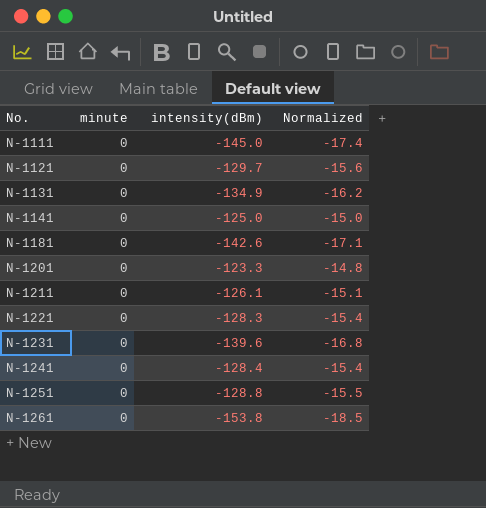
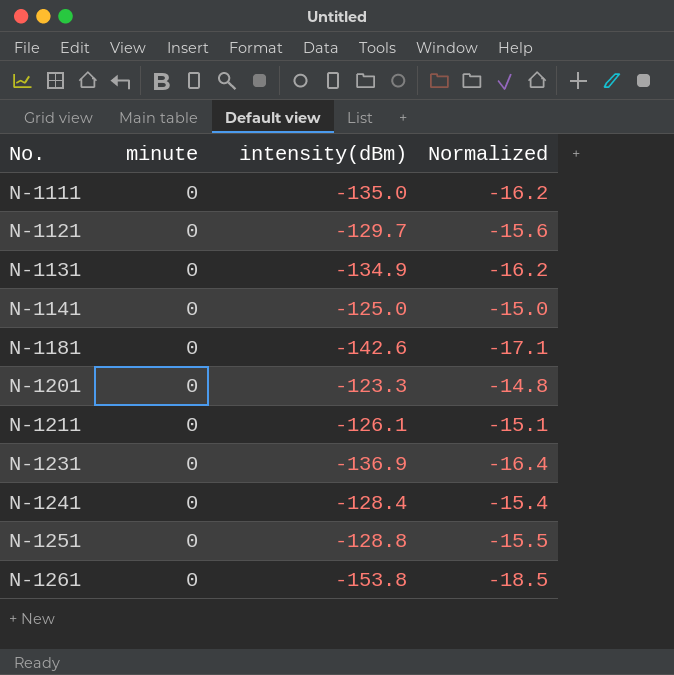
row N-1221: 0 | -128.3 | -15.4 -> none
N-1111 | intensity(dBm): -145.0 -> -135.0
N-1111 | Normalized: -17.4 -> -16.2
N-1231 | intensity(dBm): -139.6 -> -136.9
N-1231 | Normalized: -16.8 -> -16.4

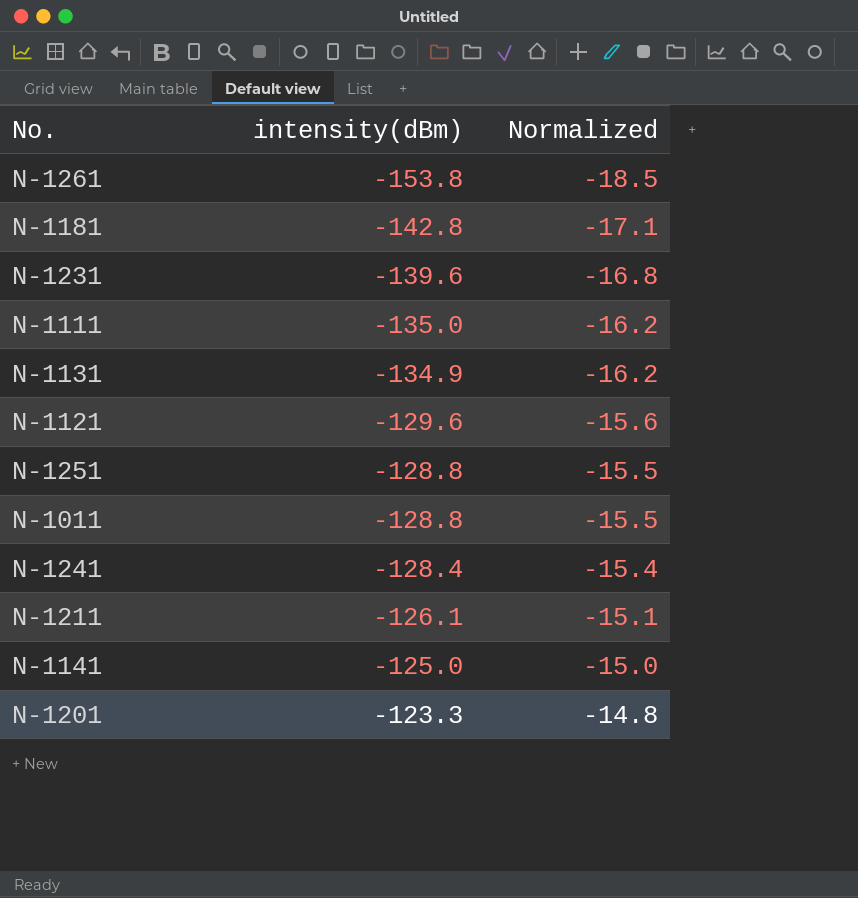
row order: No. ascending -> intensity(dBm) ascending
column minute | position: 2 -> none
N-1181 | intensity(dBm): -142.6 -> -142.8
N-1231 | intensity(dBm): -136.9 -> -139.6
N-1231 | Normalized: -16.4 -> -16.8
N-1121 | intensity(dBm): -129.7 -> -129.6
row N-1011: none -> -128.8 | -15.5

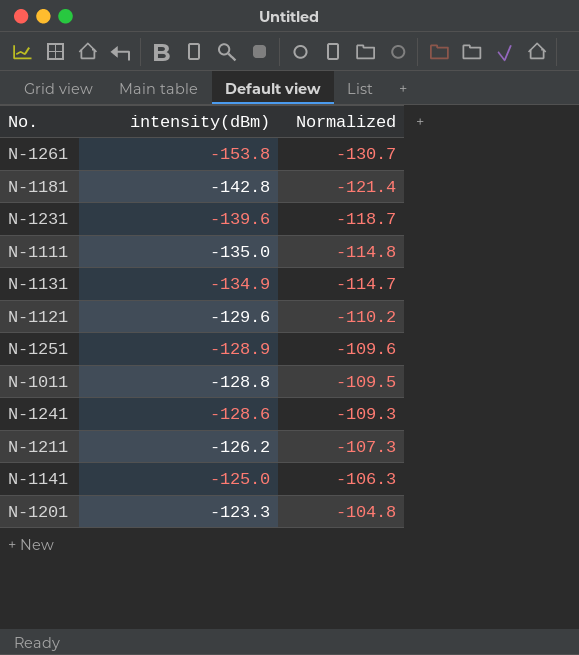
column Normalized | formula: [intensity(dBm)] * 0.12 -> [intensity(dBm)] * 0.85
N-1251 | intensity(dBm): -128.8 -> -128.9
N-1241 | intensity(dBm): -128.4 -> -128.6
N-1211 | intensity(dBm): -126.1 -> -126.2

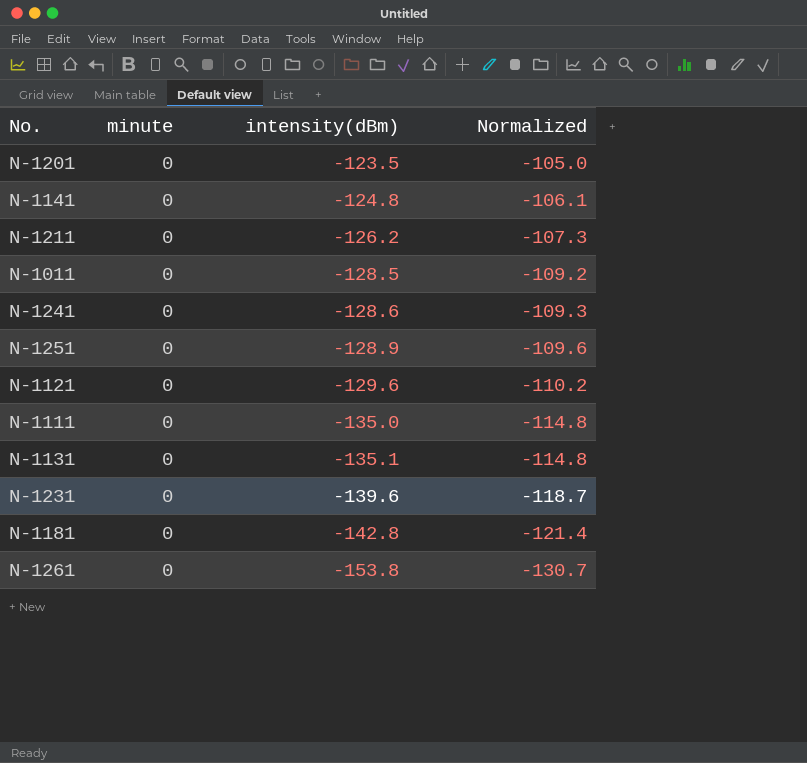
row order: intensity(dBm) ascending -> intensity(dBm) descending
column minute | position: none -> 2
N-1201 | intensity(dBm): -123.3 -> -123.5
N-1201 | Normalized: -104.8 -> -105.0
N-1141 | intensity(dBm): -125.0 -> -124.8
N-1141 | Normalized: -106.3 -> -106.1
N-1011 | intensity(dBm): -128.8 -> -128.5
N-1011 | Normalized: -109.5 -> -109.2
N-1131 | intensity(dBm): -134.9 -> -135.1
N-1131 | Normalized: -114.7 -> -114.8

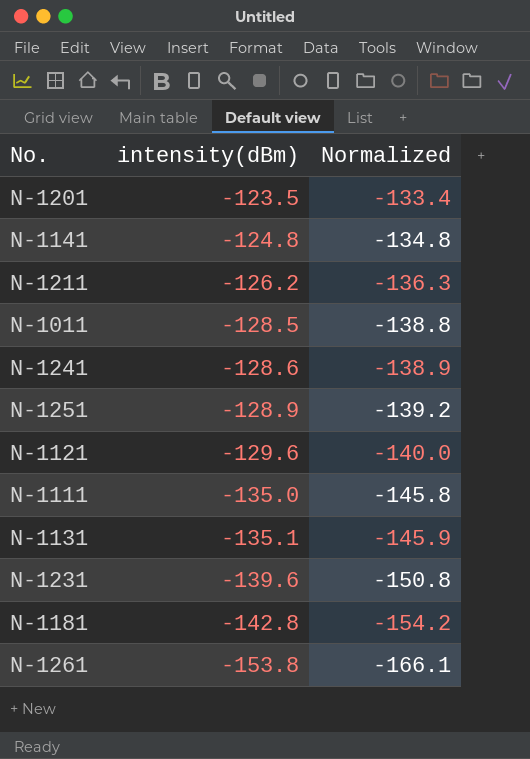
column minute | position: 2 -> none
column Normalized | formula: [intensity(dBm)] * 0.85 -> [intensity(dBm)] * 1.08

